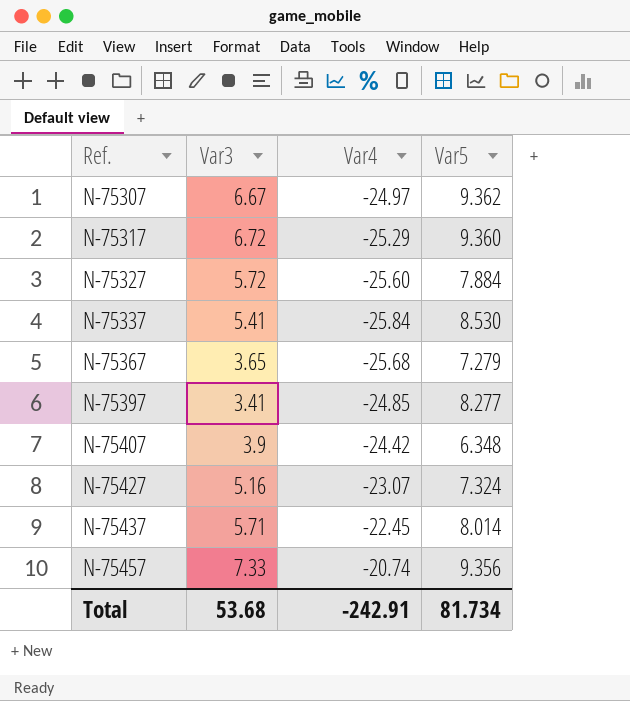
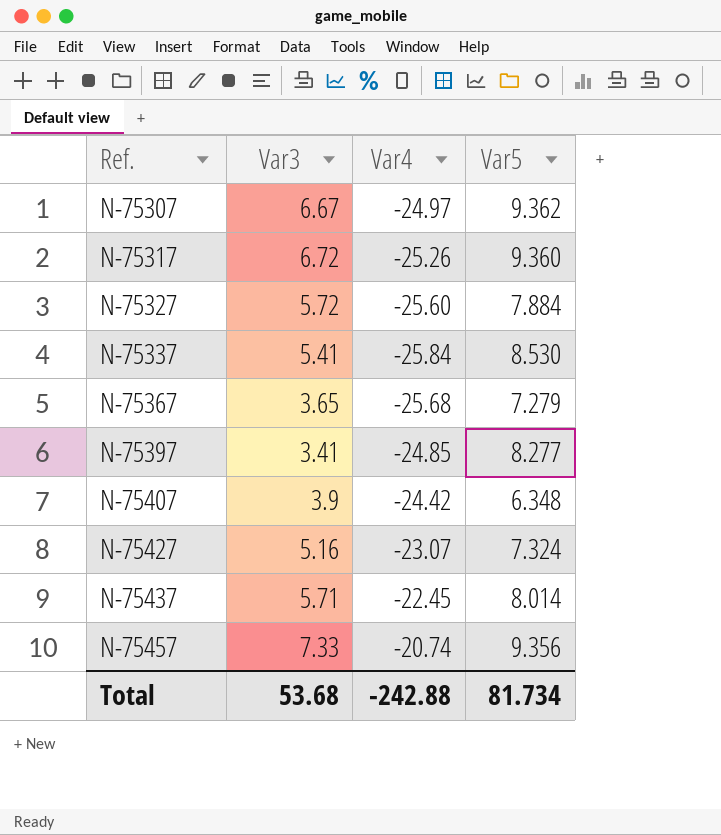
N-75317 | Var4: -25.29 -> -25.26
Total | Var4: -242.91 -> -242.88

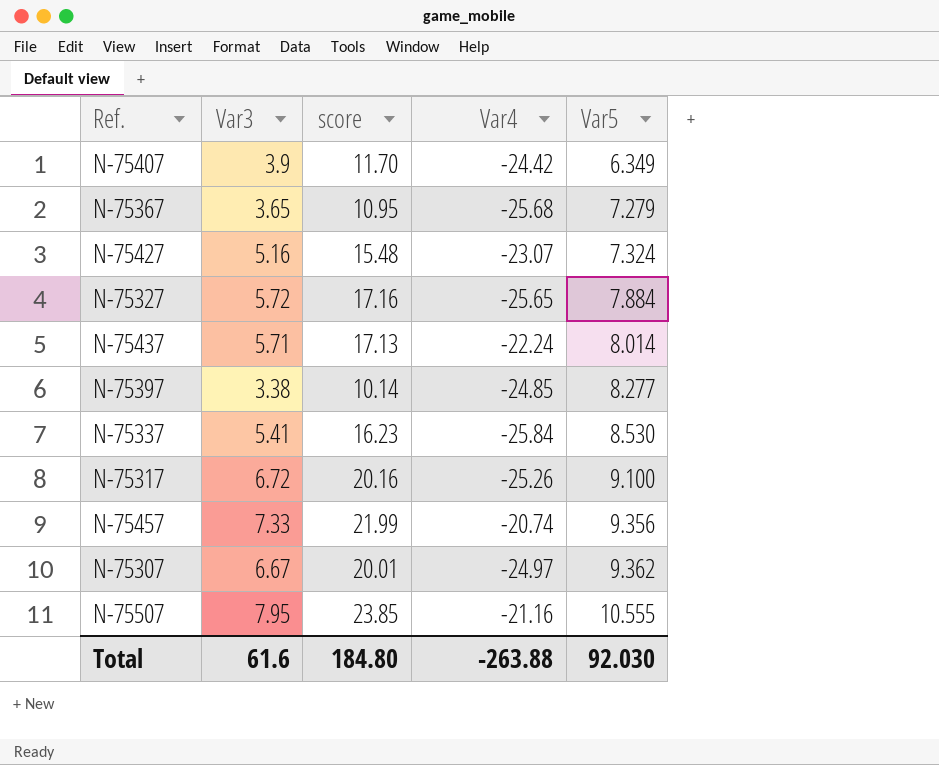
row order: Ref. ascending -> Var5 ascending
column score | formula: none -> [Var3] * 3
N-75407 | Var5: 6.348 -> 6.349
N-75327 | Var4: -25.60 -> -25.65
N-75437 | Var4: -22.45 -> -22.24
N-75397 | Var3: 3.41 -> 3.38
N-75317 | Var5: 9.360 -> 9.100
row N-75507: none -> 7.95 | 23.85 | -21.16 | 10.555
Total | Var3: 53.68 -> 61.6
Total | Var4: -242.88 -> -263.88
Total | Var5: 81.734 -> 92.030

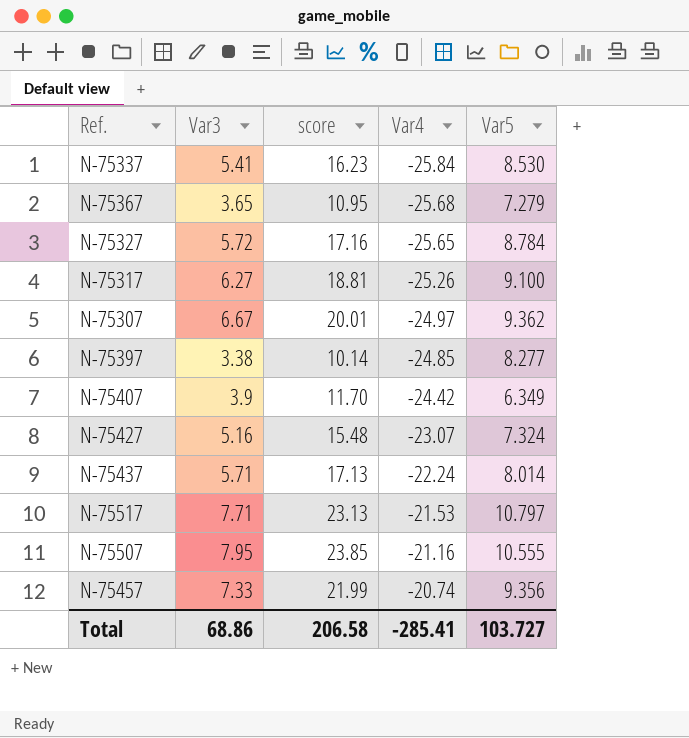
row order: Var5 ascending -> Var4 ascending
N-75327 | Var5: 7.884 -> 8.784
N-75317 | Var3: 6.72 -> 6.27
N-75317 | score: 20.16 -> 18.81
row N-75517: none -> 7.71 | 23.13 | -21.53 | 10.797
Total | Var3: 61.6 -> 68.86
Total | score: 184.80 -> 206.58
Total | Var4: -263.88 -> -285.41
Total | Var5: 92.030 -> 103.727

